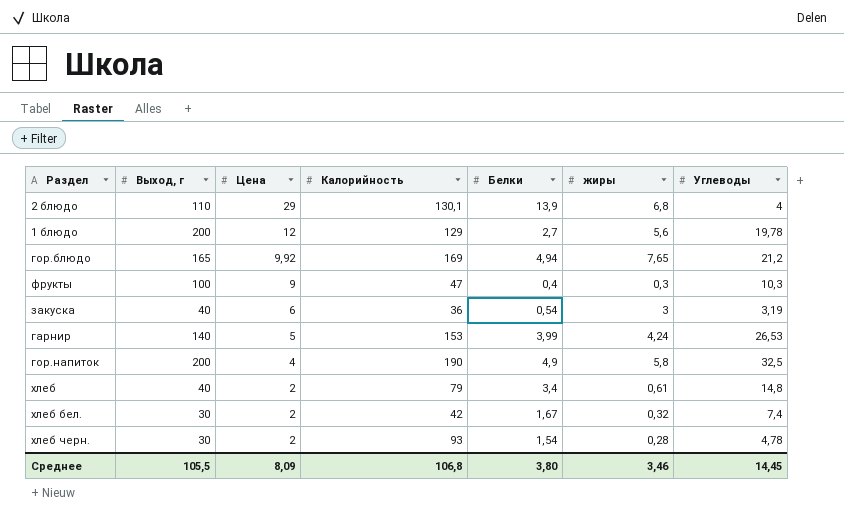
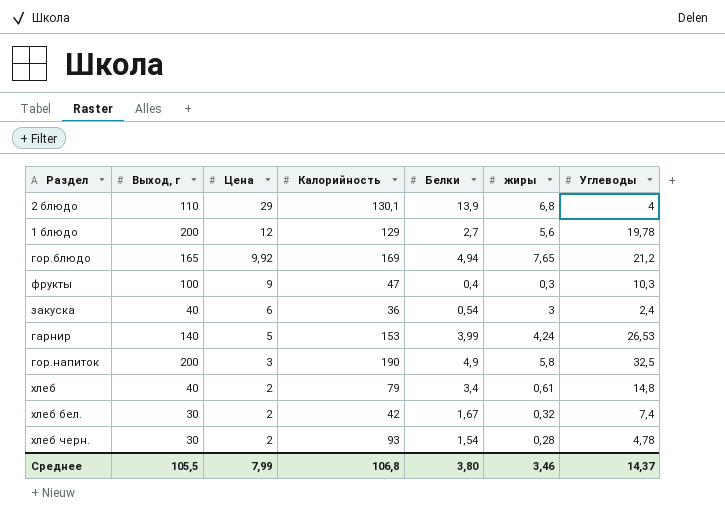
закуска | Углеводы: 3,19 -> 2,4
гор.напиток | Цена: 4 -> 3
Среднее | Цена: 8,09 -> 7,99
Среднее | Углеводы: 14,45 -> 14,37

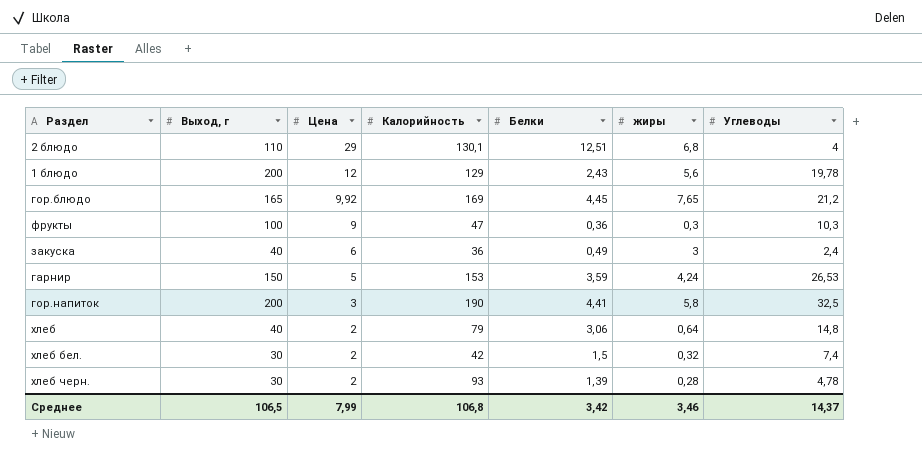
2 блюдо | Белки: 13,9 -> 12,51
1 блюдо | Белки: 2,7 -> 2,43
гор.блюдо | Белки: 4,94 -> 4,45
фрукты | Белки: 0,4 -> 0,36
закуска | Белки: 0,54 -> 0,49
гарнир | Выход, г: 140 -> 150
гарнир | Белки: 3,99 -> 3,59
гор.напиток | Белки: 4,9 -> 4,41
хлеб | Белки: 3,4 -> 3,06
хлеб | жиры: 0,61 -> 0,64
хлеб бел. | Белки: 1,67 -> 1,5
хлеб черн. | Белки: 1,54 -> 1,39
Среднее | Выход, г: 105,5 -> 106,5
Среднее | Белки: 3,80 -> 3,42

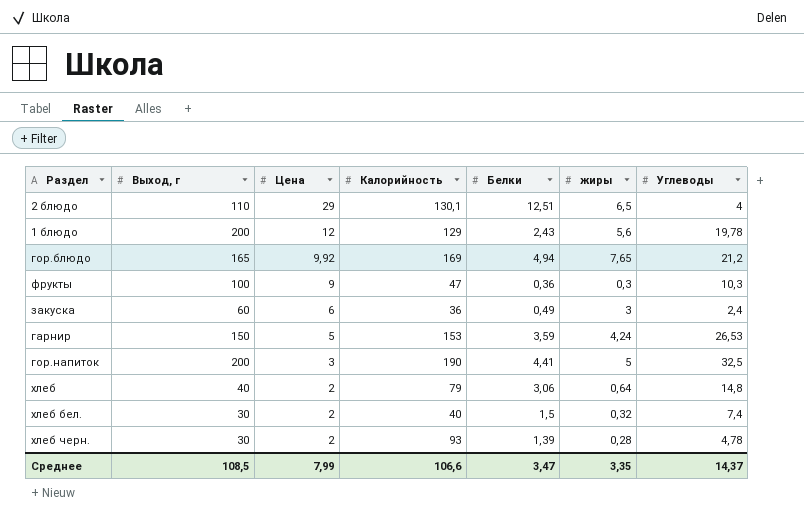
2 блюдо | жиры: 6,8 -> 6,5
гор.блюдо | Белки: 4,45 -> 4,94
закуска | Выход, г: 40 -> 60
гор.напиток | жиры: 5,8 -> 5
хлеб бел. | Калорийность: 42 -> 40
Среднее | Выход, г: 106,5 -> 108,5
Среднее | Калорийность: 106,8 -> 106,6
Среднее | Белки: 3,42 -> 3,47
Среднее | жиры: 3,46 -> 3,35

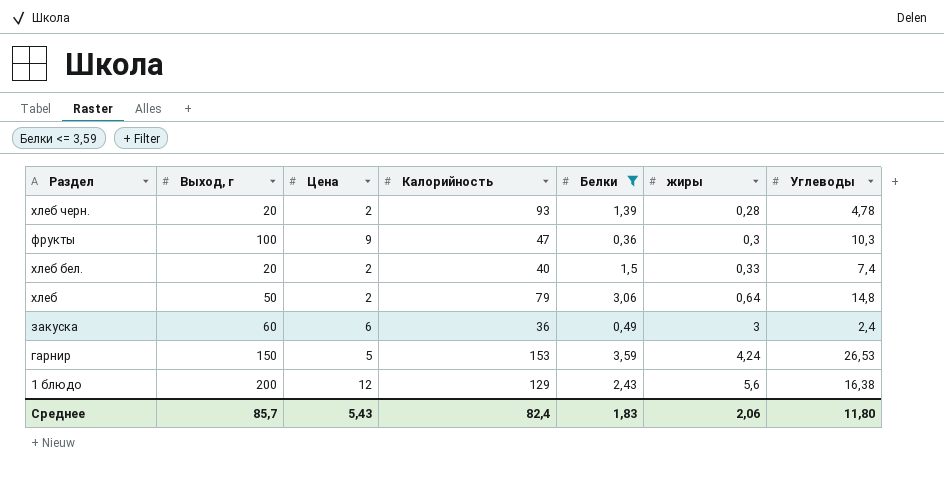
filter: none -> Белки <= 3,59
row order: Цена descending -> жиры ascending
хлеб черн. | Выход, г: 30 -> 20
хлеб бел. | Выход, г: 30 -> 20
хлеб бел. | жиры: 0,32 -> 0,33
хлеб | Выход, г: 40 -> 50
1 блюдо | Углеводы: 19,78 -> 16,38
Среднее | Выход, г: 108,5 -> 85,7
Среднее | Цена: 7,99 -> 5,43
Среднее | Калорийность: 106,6 -> 82,4
Среднее | Белки: 3,47 -> 1,83
Среднее | жиры: 3,35 -> 2,06
Среднее | Углеводы: 14,37 -> 11,80

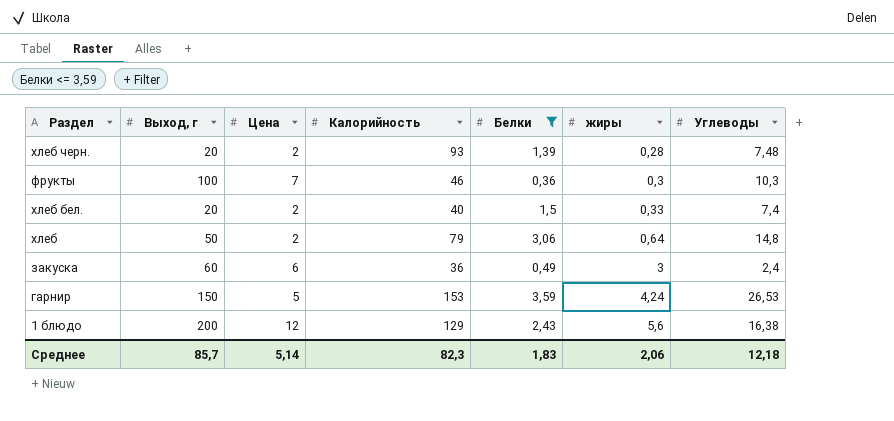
хлеб черн. | Углеводы: 4,78 -> 7,48
фрукты | Цена: 9 -> 7
фрукты | Калорийность: 47 -> 46
Среднее | Цена: 5,43 -> 5,14
Среднее | Калорийность: 82,4 -> 82,3
Среднее | Углеводы: 11,80 -> 12,18

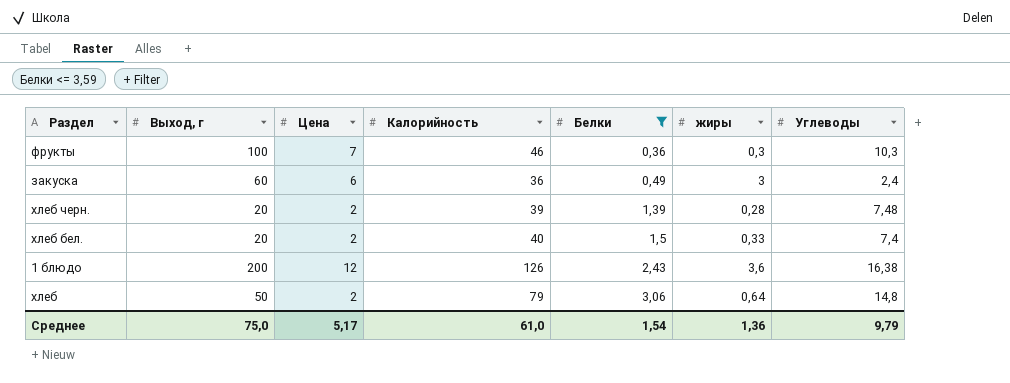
row order: жиры ascending -> Белки ascending
row гарнир: 150 | 5 | 153 | 3,59 | 4,24 | 26,53 -> none
хлеб черн. | Калорийность: 93 -> 39
1 блюдо | Калорийность: 129 -> 126
1 блюдо | жиры: 5,6 -> 3,6
Среднее | Выход, г: 85,7 -> 75,0
Среднее | Цена: 5,14 -> 5,17
Среднее | Калорийность: 82,3 -> 61,0
Среднее | Белки: 1,83 -> 1,54
Среднее | жиры: 2,06 -> 1,36
Среднее | Углеводы: 12,18 -> 9,79

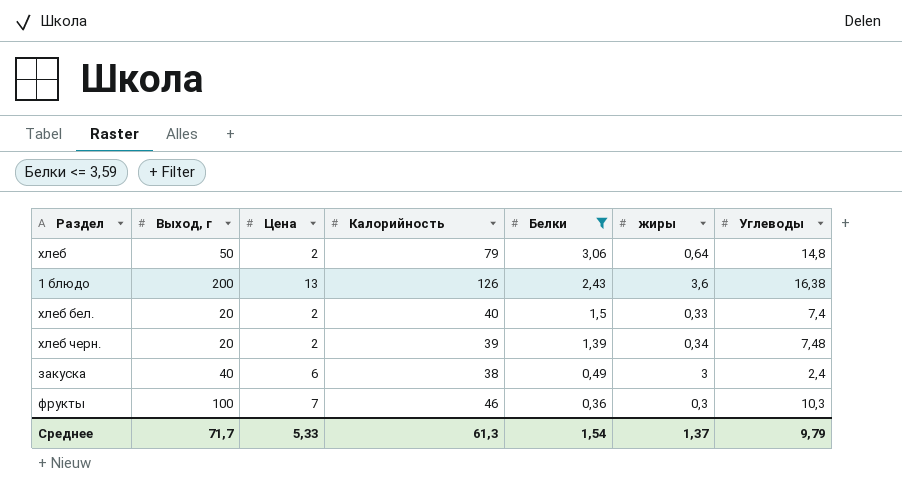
row order: Белки ascending -> Белки descending
1 блюдо | Цена: 12 -> 13
хлеб черн. | жиры: 0,28 -> 0,34
закуска | Выход, г: 60 -> 40
закуска | Калорийность: 36 -> 38
Среднее | Выход, г: 75,0 -> 71,7
Среднее | Цена: 5,17 -> 5,33
Среднее | Калорийность: 61,0 -> 61,3
Среднее | жиры: 1,36 -> 1,37

